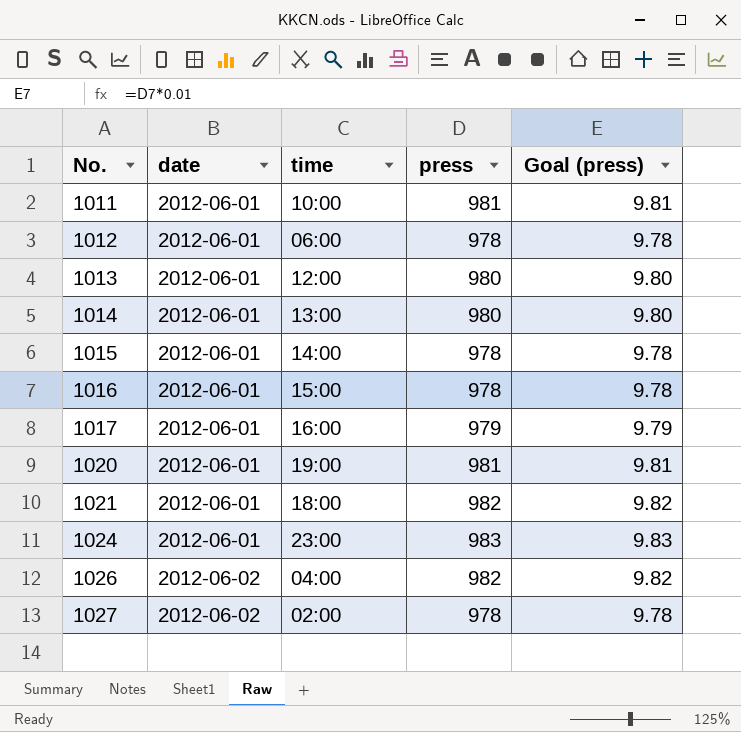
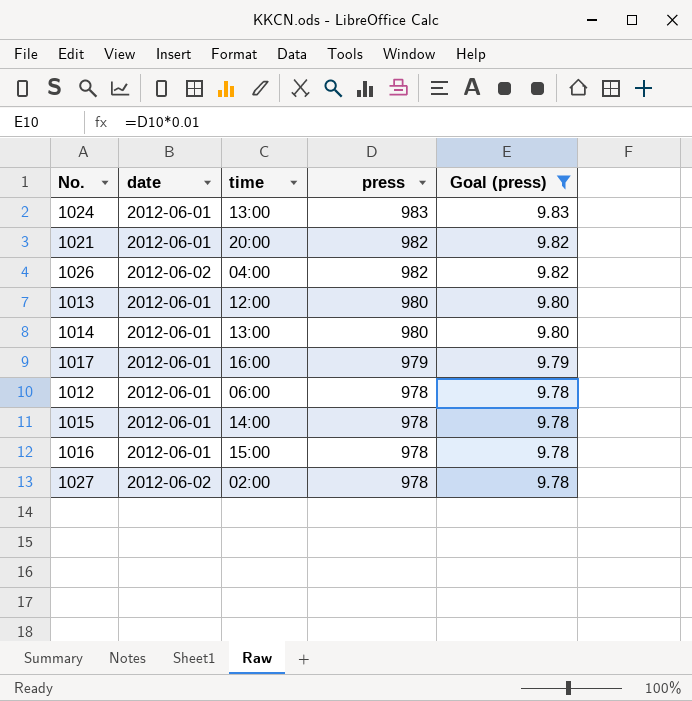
filter: none -> Goal (press) != 9.81
row order: No. ascending -> press descending
1024 | time: 23:00 -> 13:00
1021 | time: 18:00 -> 20:00

